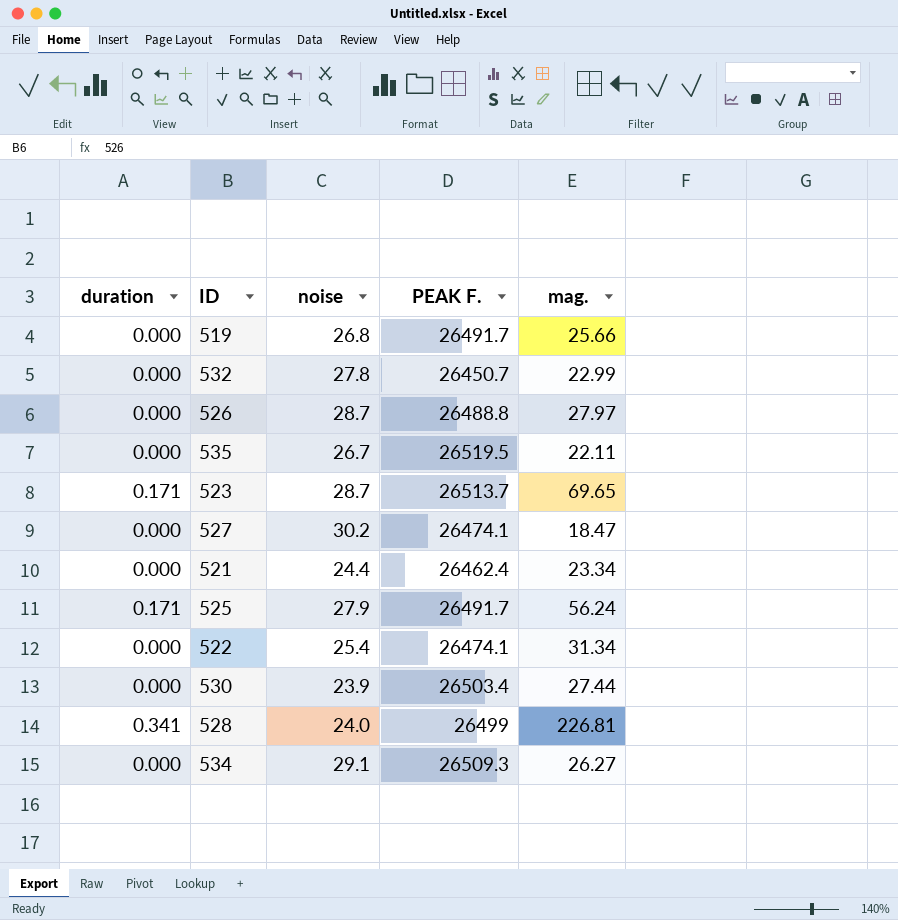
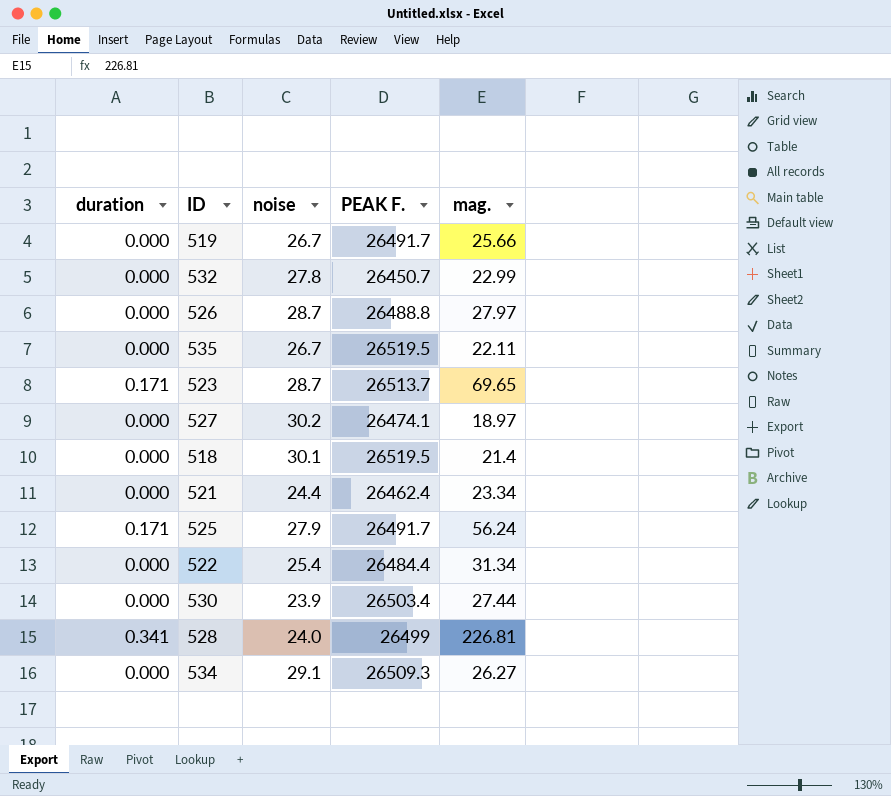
519 | noise: 26.8 -> 26.7
527 | mag.: 18.47 -> 18.97
row 518: none -> 0.000 | 30.1 | 26519.5 | 21.4
522 | PEAK F.: 26474.1 -> 26484.4

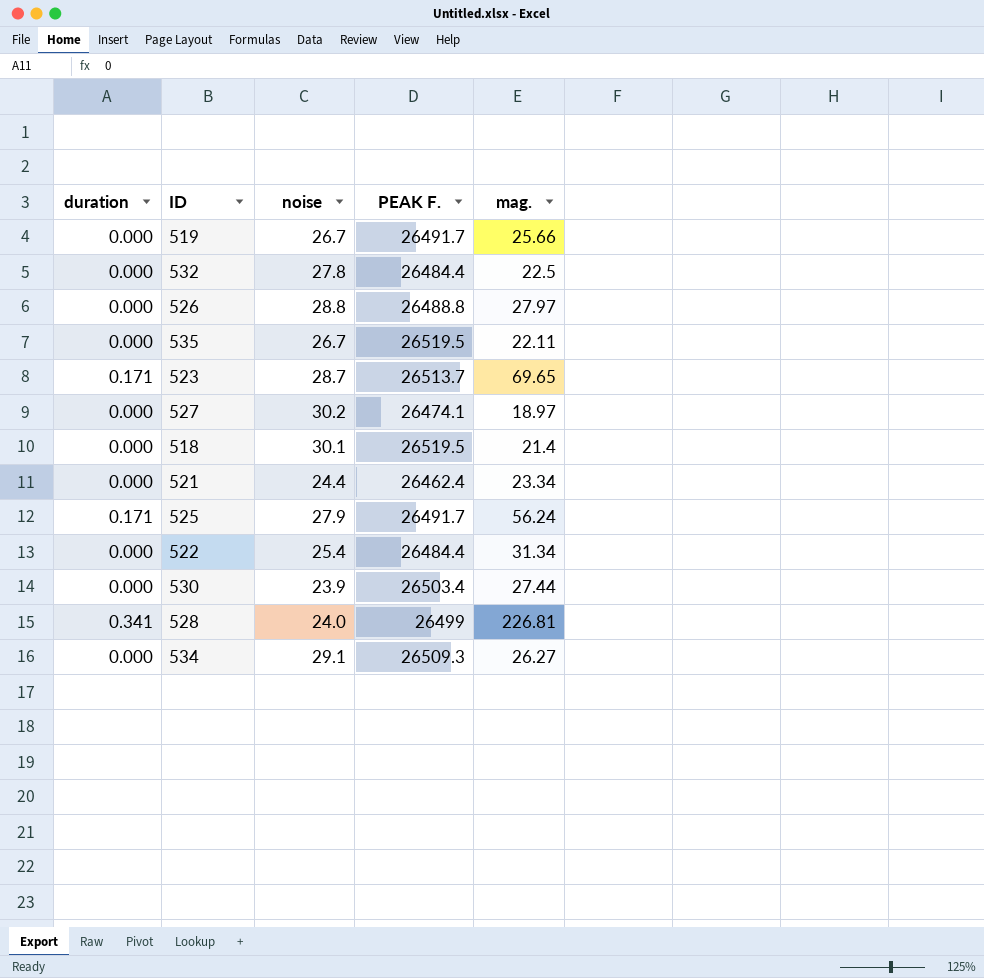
532 | PEAK F.: 26450.7 -> 26484.4
532 | mag.: 22.99 -> 22.5
526 | noise: 28.7 -> 28.8

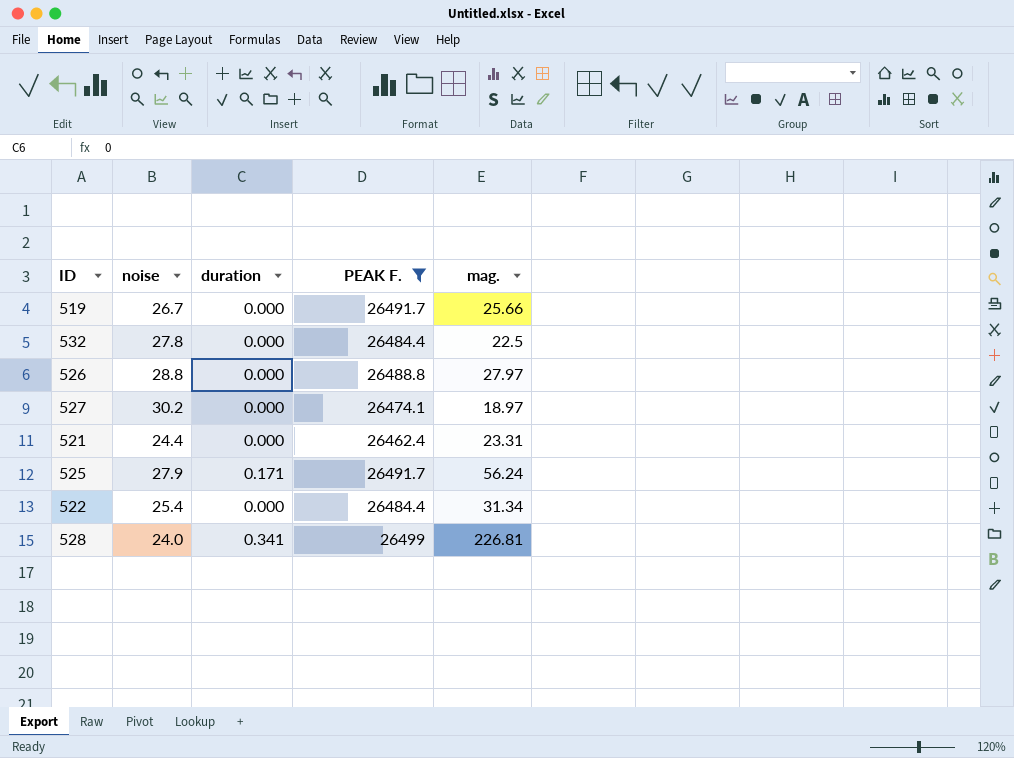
filter: none -> PEAK F. <= 26499
column duration | position: 1 -> 3
521 | mag.: 23.34 -> 23.31

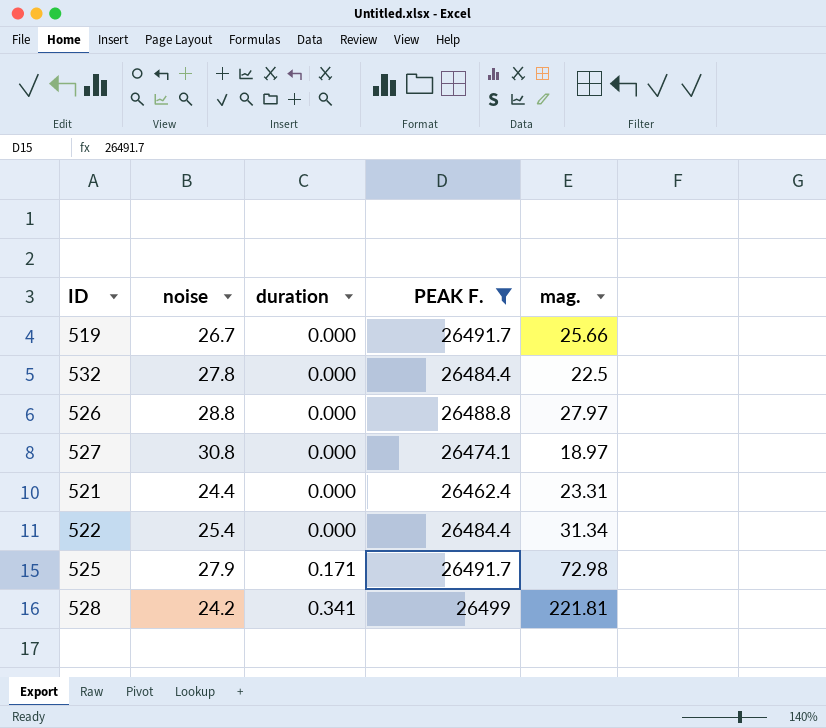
row order: none -> duration ascending
527 | noise: 30.2 -> 30.8
525 | mag.: 56.24 -> 72.98
528 | noise: 24.0 -> 24.2
528 | mag.: 226.81 -> 221.81

